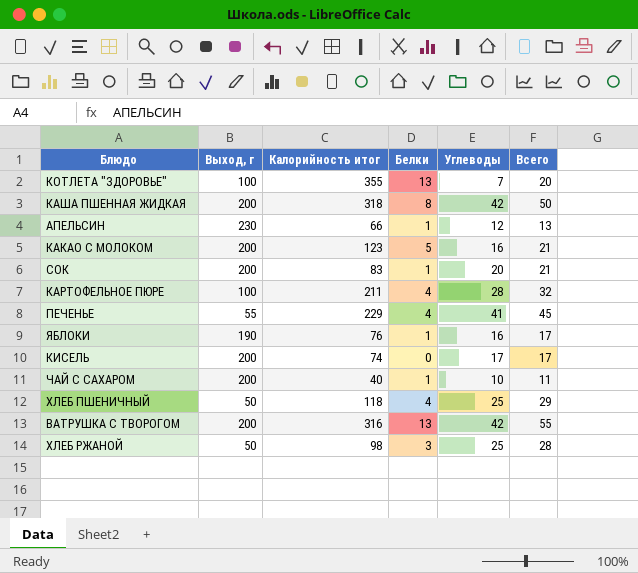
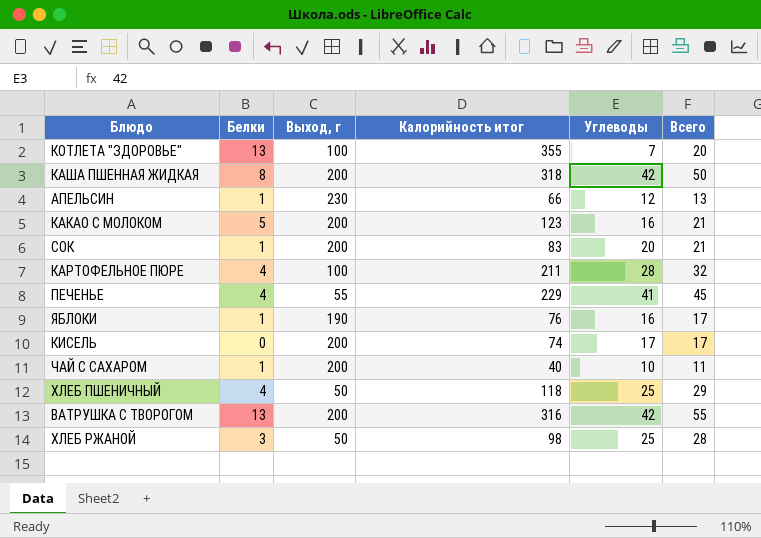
column Белки | position: 4 -> 2

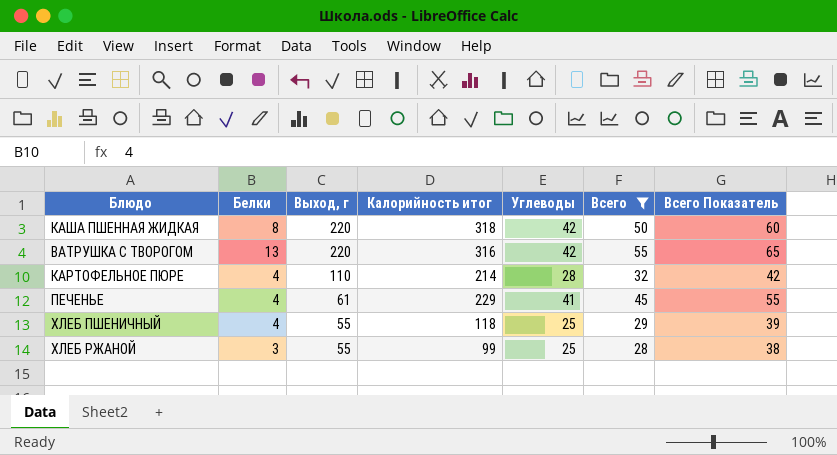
filter: none -> Всего >= 28
row order: none -> Выход, г descending
column Всего Показатель | formula: none -> [Всего] + 10
КАША ПШЕННАЯ ЖИДКАЯ | Выход, г: 200 -> 220
ВАТРУШКА С ТВОРОГОМ | Выход, г: 200 -> 220
КАРТОФЕЛЬНОЕ ПЮРЕ | Выход, г: 100 -> 110
КАРТОФЕЛЬНОЕ ПЮРЕ | Калорийность итог: 211 -> 214
ПЕЧЕНЬЕ | Выход, г: 55 -> 61
ХЛЕБ ПШЕНИЧНЫЙ | Выход, г: 50 -> 55
ХЛЕБ РЖАНОЙ | Выход, г: 50 -> 55
ХЛЕБ РЖАНОЙ | Калорийность итог: 98 -> 99

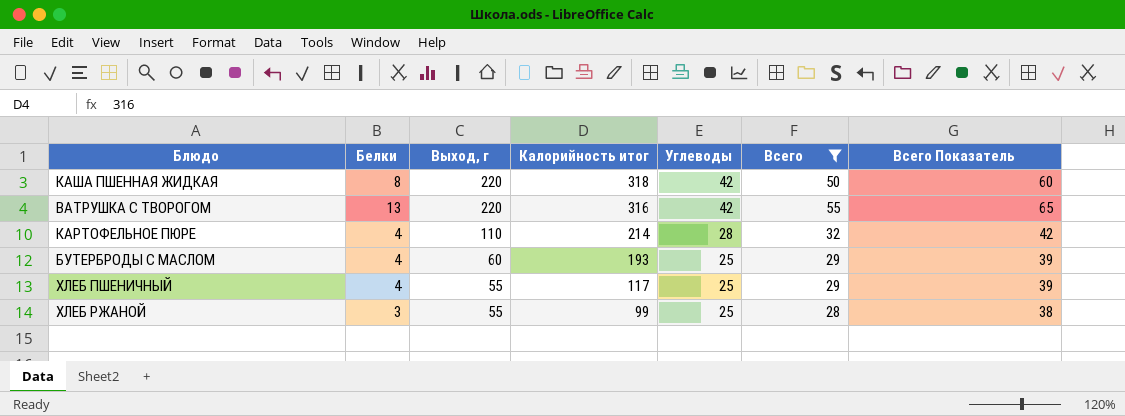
row ПЕЧЕНЬЕ: 4 | 61 | 229 | 41 | 45 | 55 -> none
row БУТЕРБРОДЫ С МАСЛОМ: none -> 4 | 60 | 193 | 25 | 29 | 39
ХЛЕБ ПШЕНИЧНЫЙ | Калорийность итог: 118 -> 117

